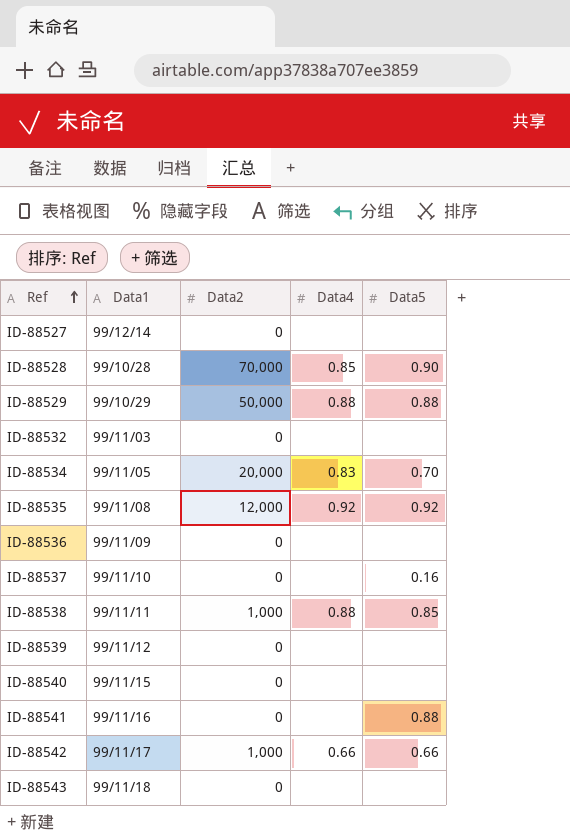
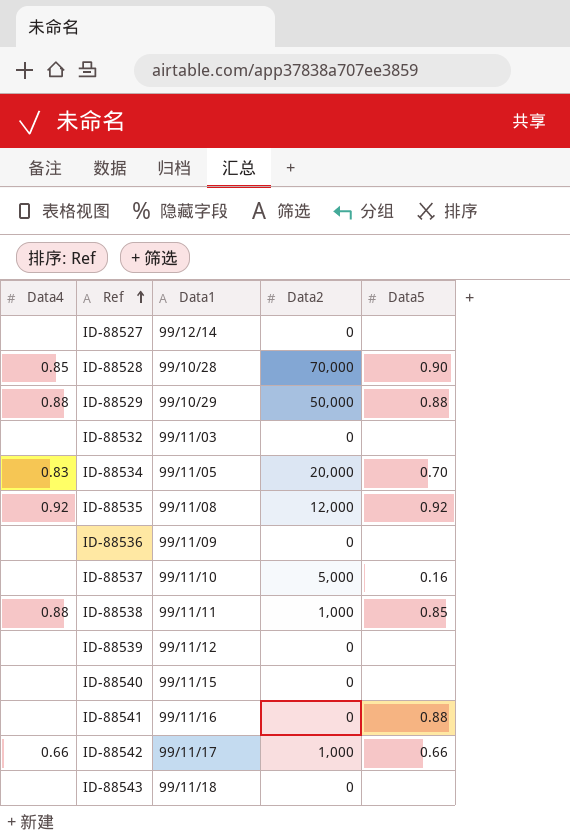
column Data4 | position: 4 -> 1
ID-88537 | Data2: 0 -> 5,000

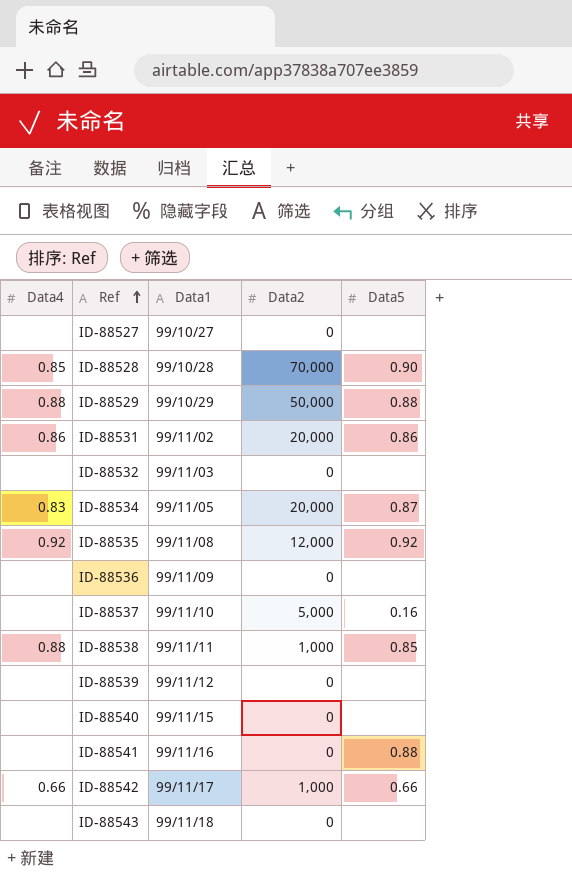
ID-88527 | Data1: 99/12/14 -> 99/10/27
row ID-88531: none -> 0.86 | 99/11/02 | 20,000 | 0.86
ID-88534 | Data5: 0.70 -> 0.87

